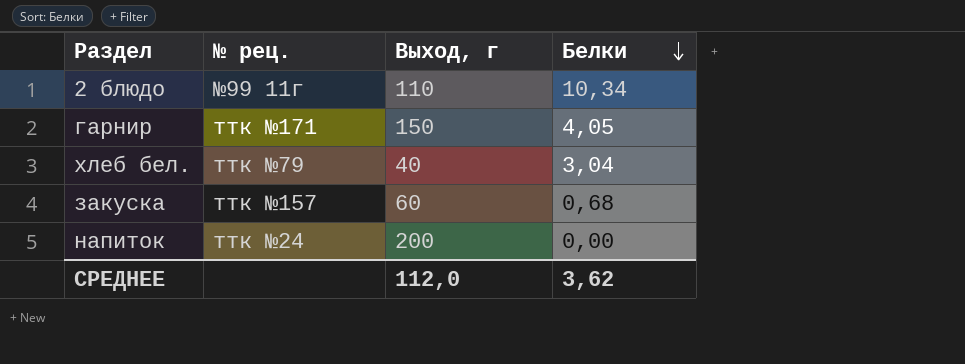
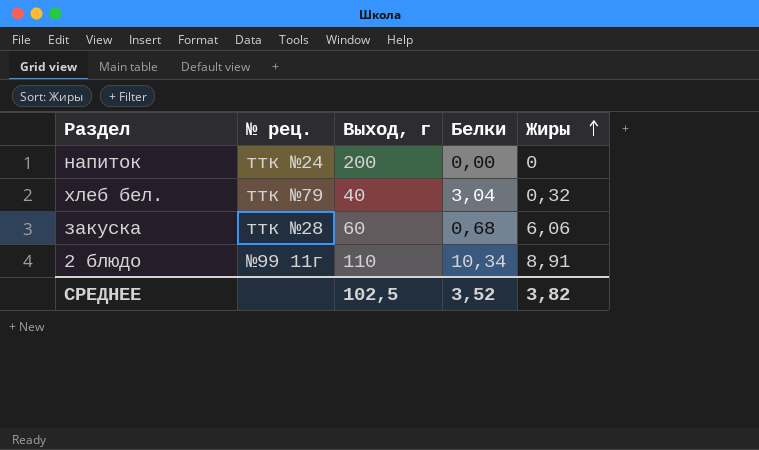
row order: Белки descending -> Жиры ascending
column Жиры | position: none -> 5
row гарнир: ттк №171 | 150 | 4,05 -> none
закуска | № рец.: ттк №157 -> ттк №28
СРЕДНЕЕ | Выход, г: 112,0 -> 102,5
СРЕДНЕЕ | Белки: 3,62 -> 3,52

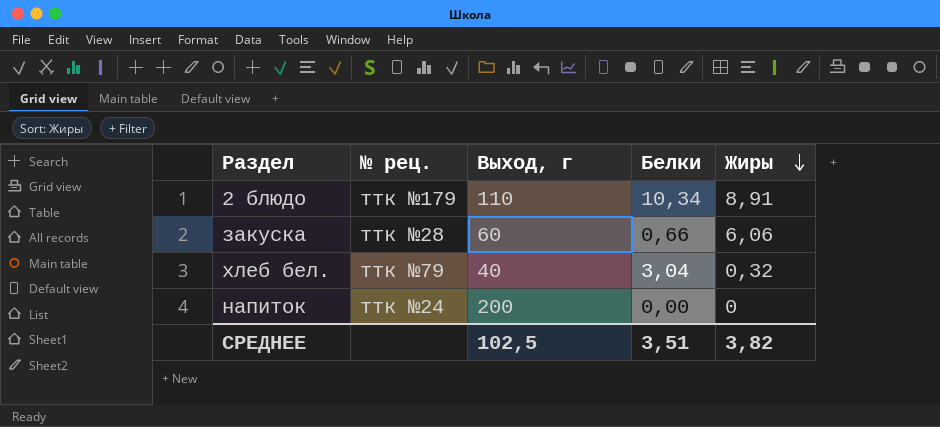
row order: Жиры ascending -> Жиры descending
2 блюдо | № рец.: №99 11г -> ттк №179
закуска | Белки: 0,68 -> 0,66
СРЕДНЕЕ | Белки: 3,52 -> 3,51

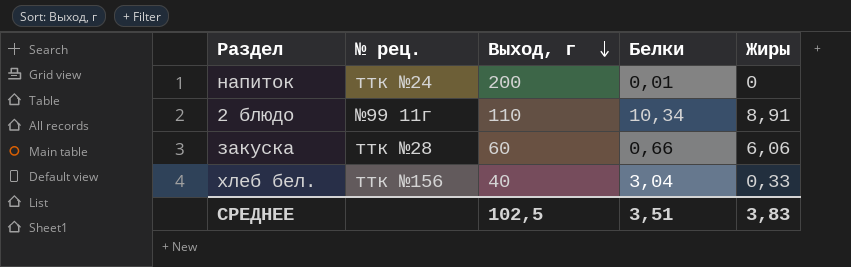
row order: Жиры descending -> Выход, г descending
напиток | Белки: 0,00 -> 0,01
2 блюдо | № рец.: ттк №179 -> №99 11г
хлеб бел. | № рец.: ттк №79 -> ттк №156
хлеб бел. | Жиры: 0,32 -> 0,33
СРЕДНЕЕ | Жиры: 3,82 -> 3,83

